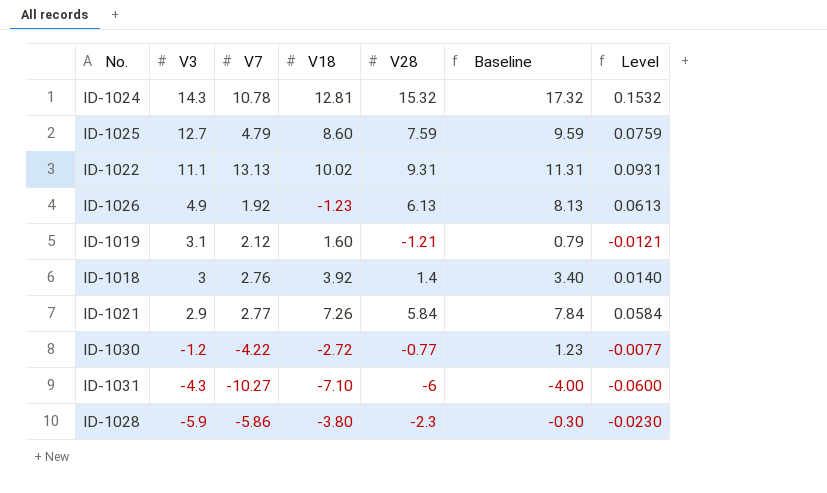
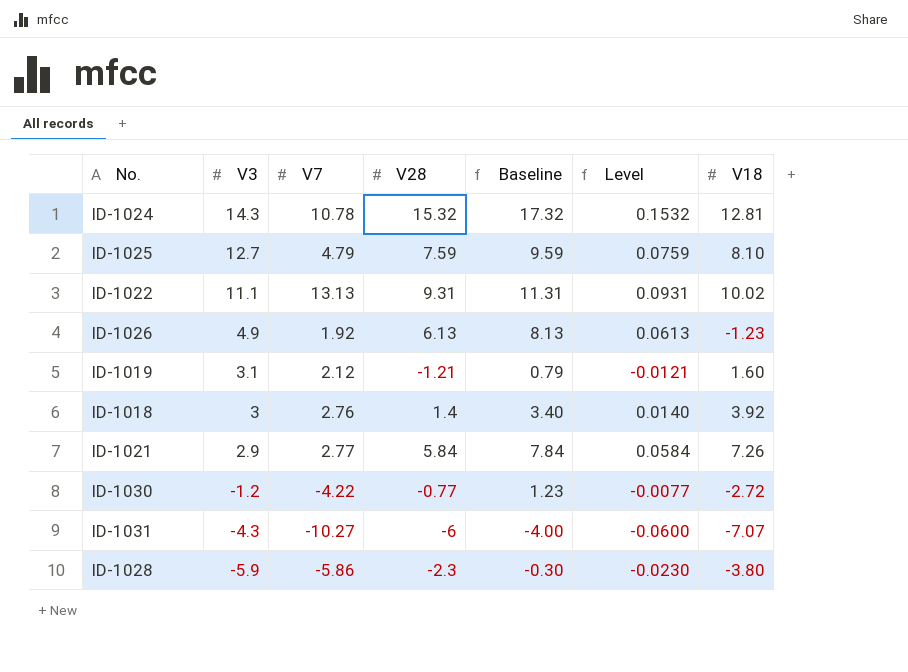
column V18 | position: 4 -> 7
ID-1025 | V18: 8.60 -> 8.10
ID-1031 | V18: -7.10 -> -7.07

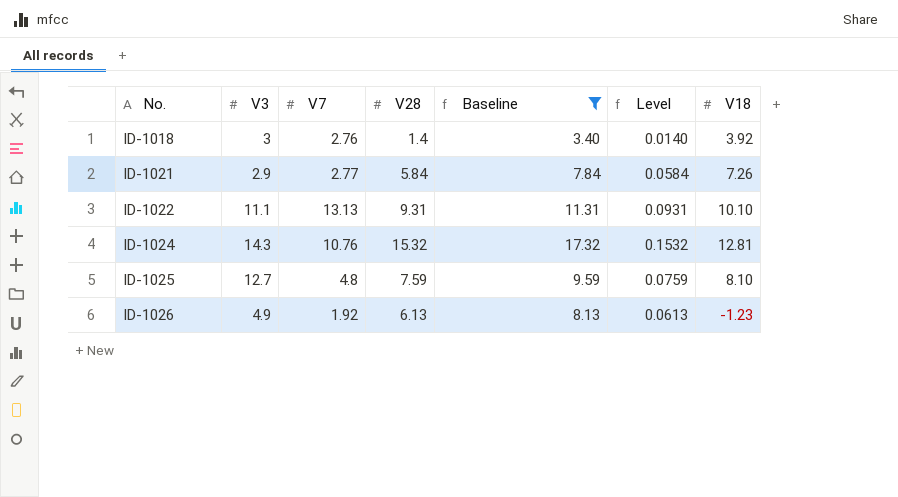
filter: none -> Baseline >= 3.40
row order: V3 descending -> No. ascending
ID-1022 | V18: 10.02 -> 10.10
ID-1024 | V7: 10.78 -> 10.76
ID-1025 | V7: 4.79 -> 4.8

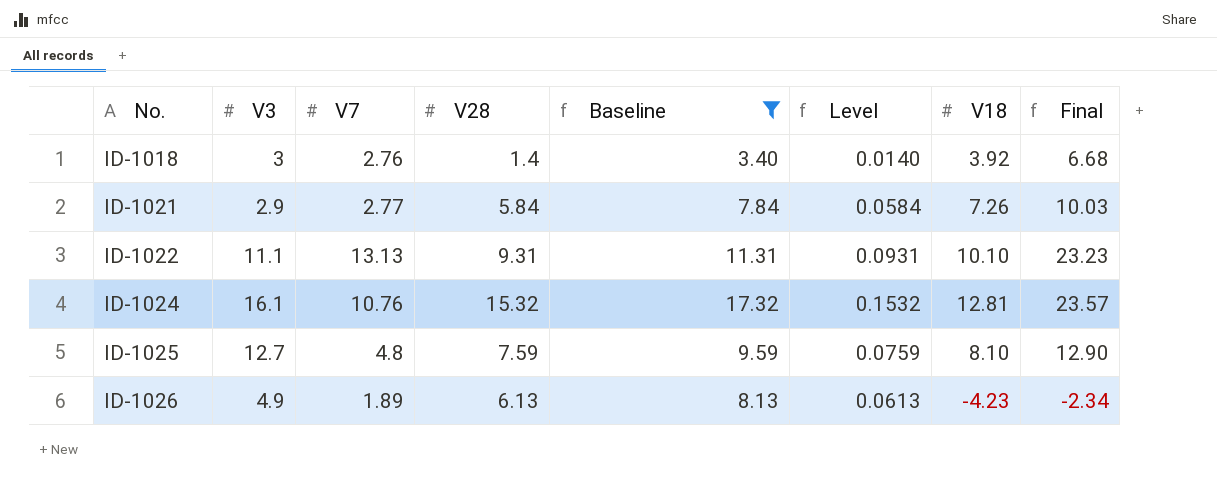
column Final | formula: none -> [V7] + [V18]
ID-1024 | V3: 14.3 -> 16.1
ID-1026 | V7: 1.92 -> 1.89
ID-1026 | V18: -1.23 -> -4.23

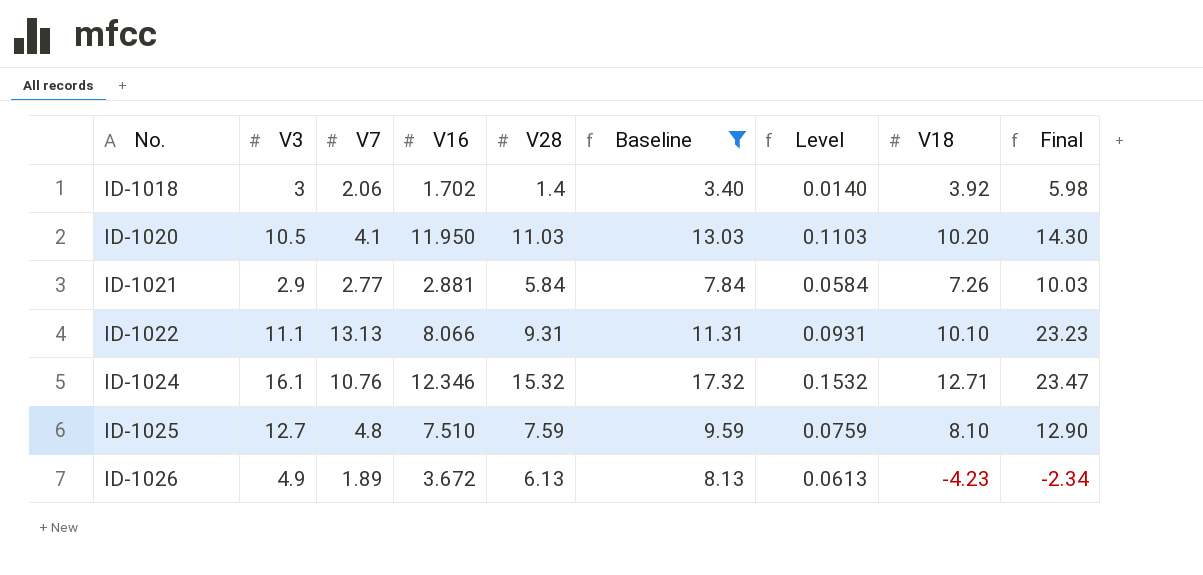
column V16 | position: none -> 4
ID-1018 | V7: 2.76 -> 2.06
ID-1018 | Final: 6.68 -> 5.98
row ID-1020: none -> 10.5 | 4.1 | 11.950 | 11.03 | 13.03 | 0.1103 | 10.20 | 14.30
ID-1024 | V18: 12.81 -> 12.71
ID-1024 | Final: 23.57 -> 23.47

